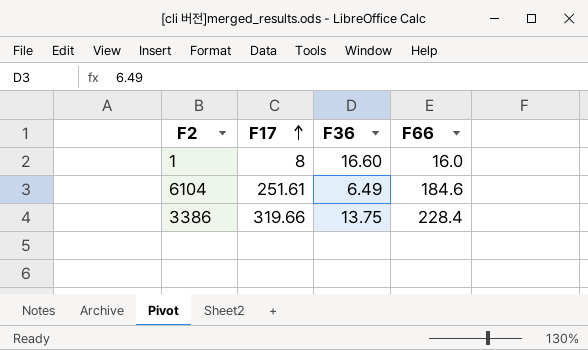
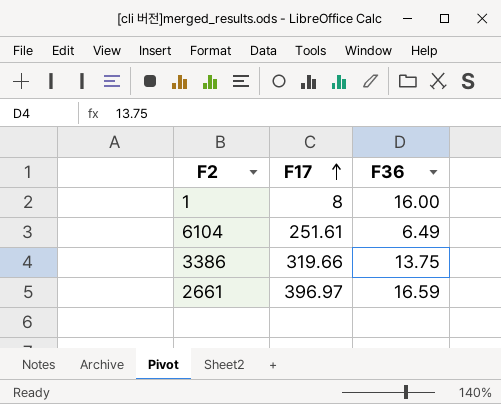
column F66 | position: 4 -> none
1 | F36: 16.60 -> 16.00
row 2661: none -> 396.97 | 16.59

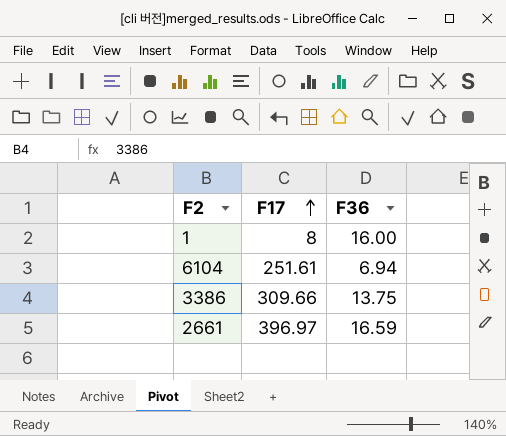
6104 | F36: 6.49 -> 6.94
3386 | F17: 319.66 -> 309.66

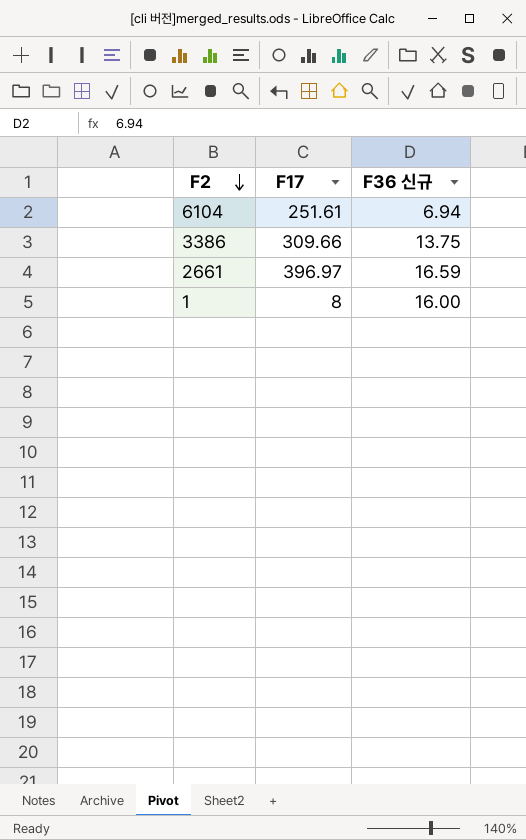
row order: F17 ascending -> F2 descending
column name: F36 -> F36 신규

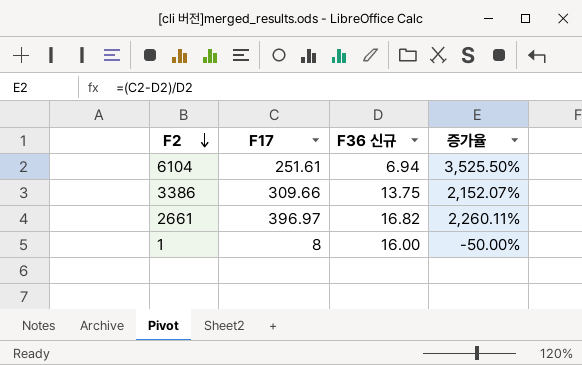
column 증가율 | formula: none -> ([F17] - [F36 신규]) / [F36 신규]
2661 | F36 신규: 16.59 -> 16.82

